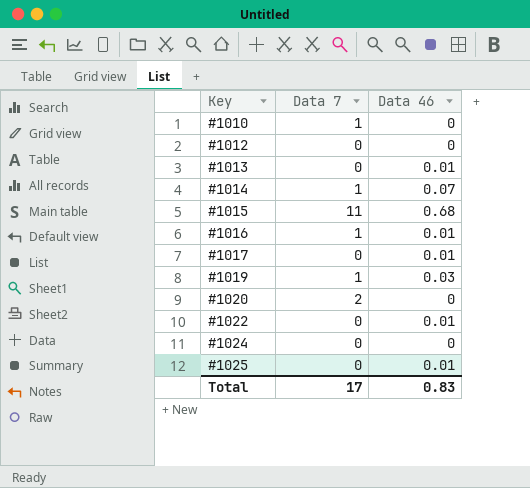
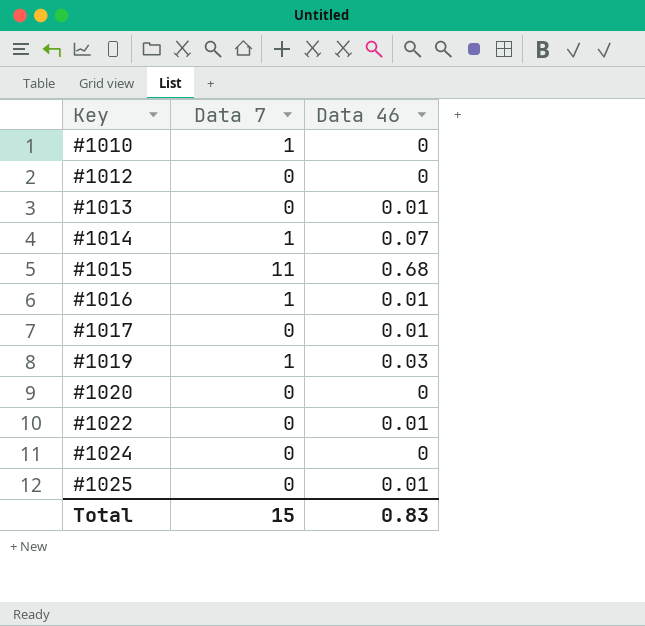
#1020 | Data 7: 2 -> 0
Total | Data 7: 17 -> 15

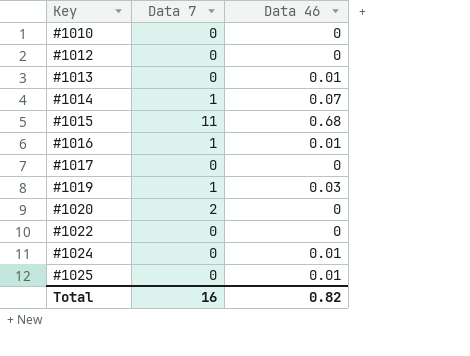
#1010 | Data 7: 1 -> 0
#1017 | Data 46: 0.01 -> 0
#1020 | Data 7: 0 -> 2
#1022 | Data 46: 0.01 -> 0
#1024 | Data 46: 0 -> 0.01
Total | Data 7: 15 -> 16
Total | Data 46: 0.83 -> 0.82

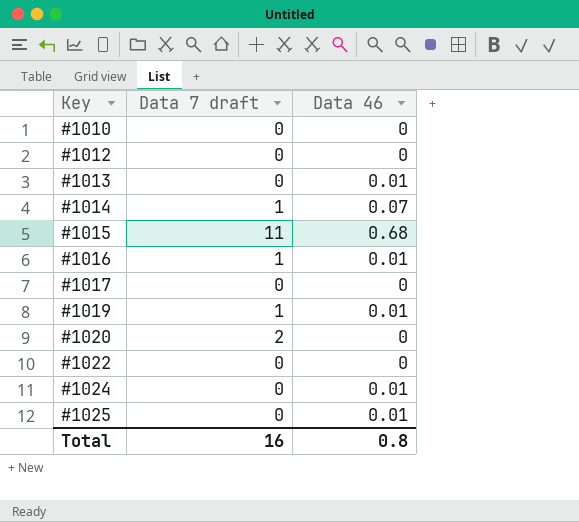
column name: Data 7 -> Data 7 draft
#1019 | Data 46: 0.03 -> 0.01
Total | Data 46: 0.82 -> 0.8

